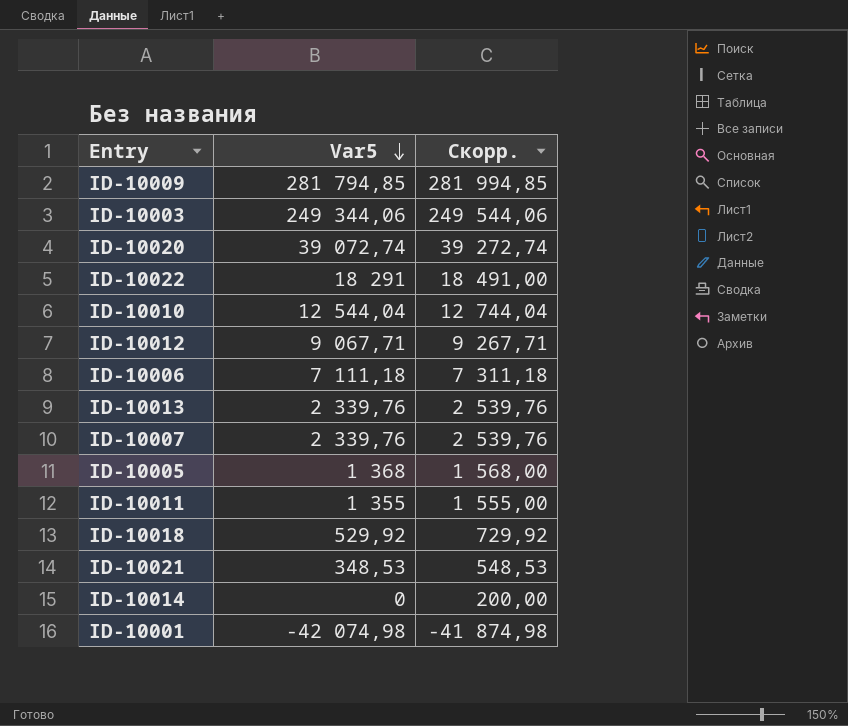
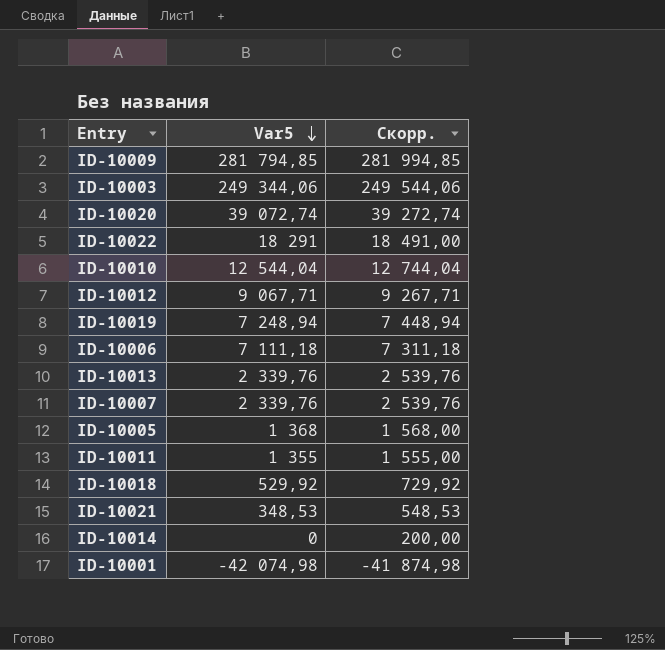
row ID-10019: none -> 7 248,94 | 7 448,94

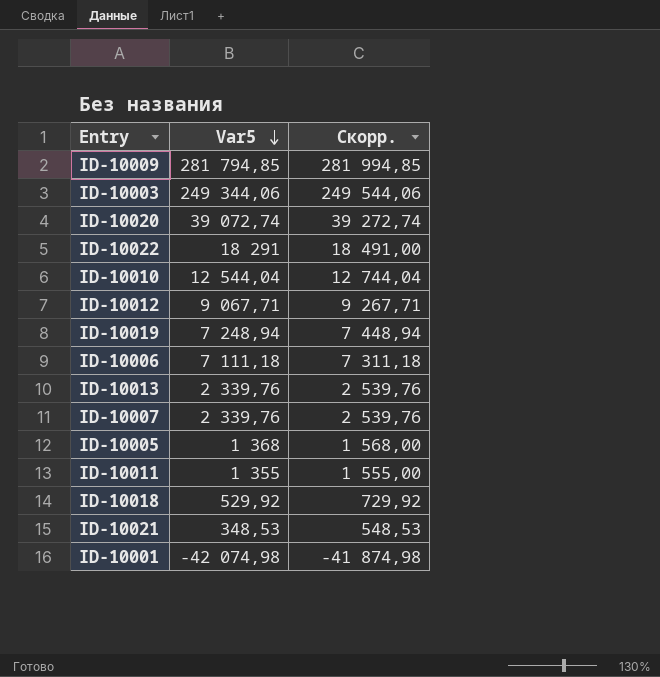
row ID-10014: 0 | 200,00 -> none

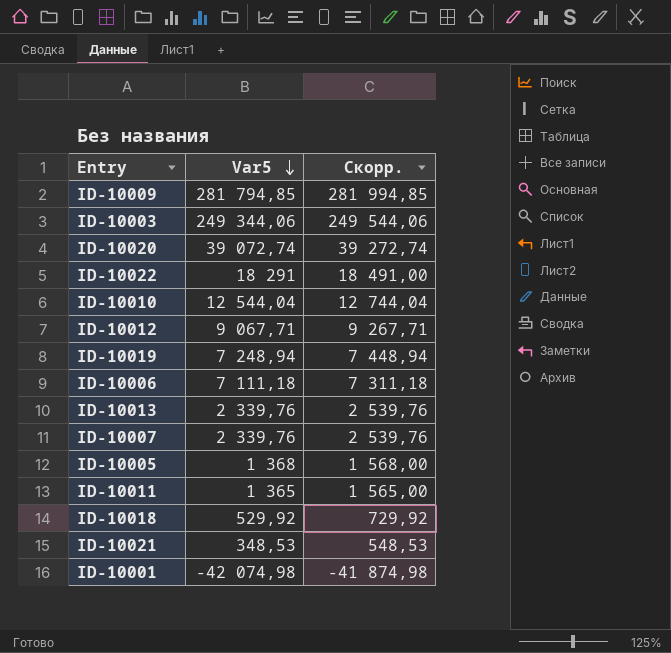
ID-10011 | Var5: 1 355 -> 1 365
ID-10011 | Скорр.: 1 555,00 -> 1 565,00

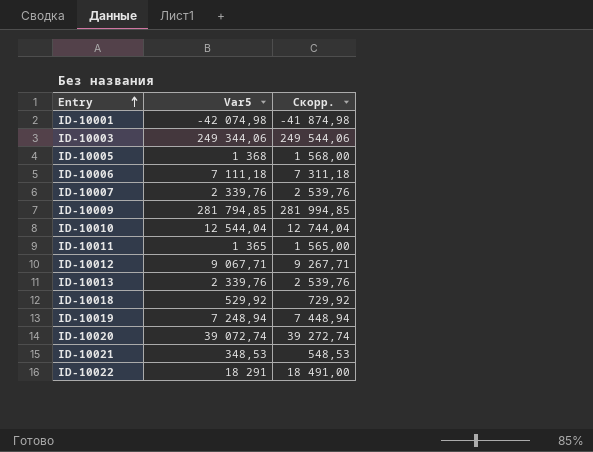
row order: Var5 descending -> Entry ascending

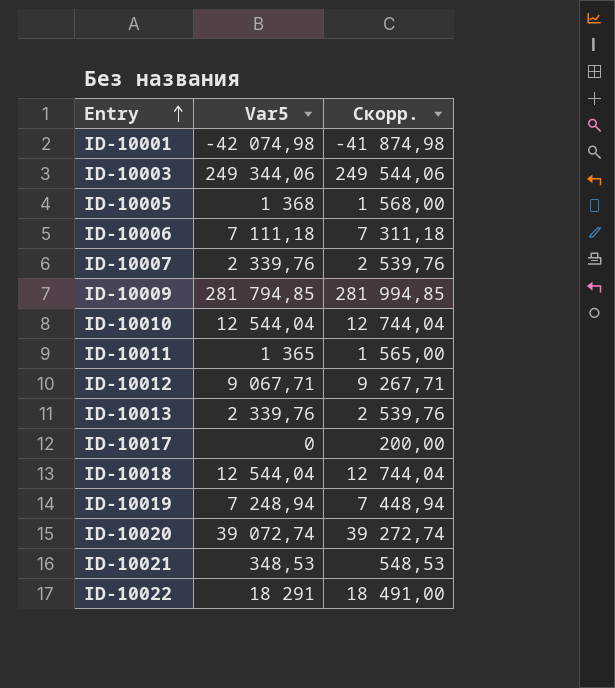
row ID-10017: none -> 0 | 200,00
ID-10018 | Var5: 529,92 -> 12 544,04
ID-10018 | Скорр.: 729,92 -> 12 744,04

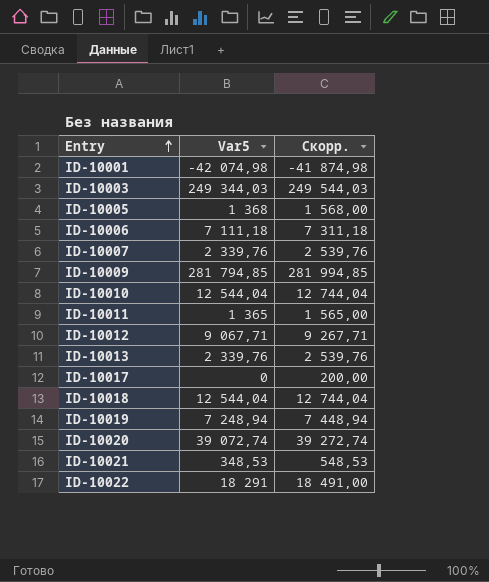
ID-10003 | Var5: 249 344,06 -> 249 344,03
ID-10003 | Скорр.: 249 544,06 -> 249 544,03

